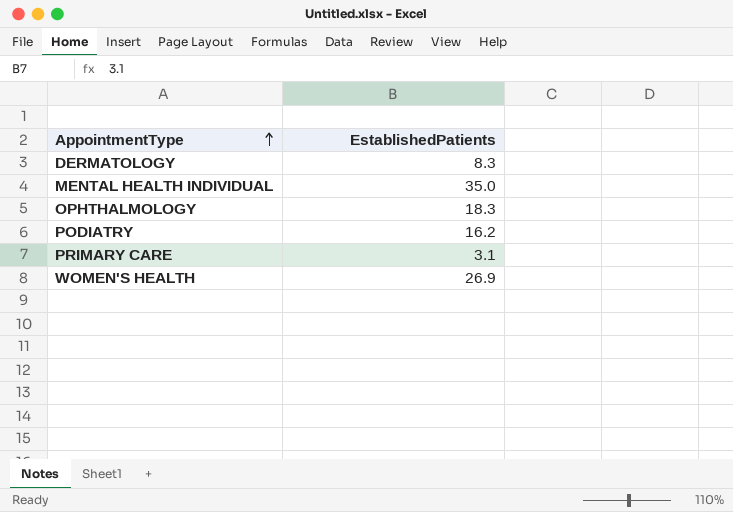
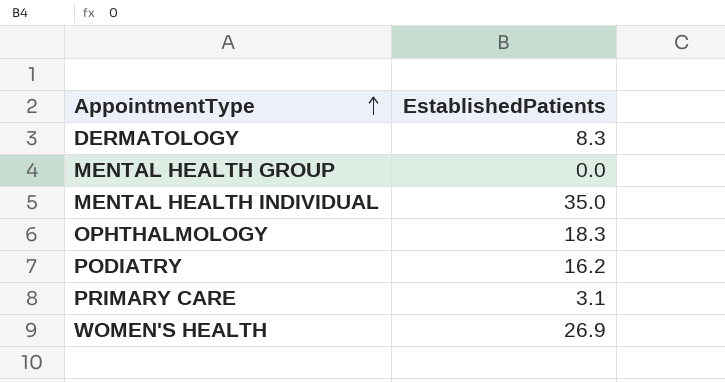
row MENTAL HEALTH GROUP: none -> 0.0

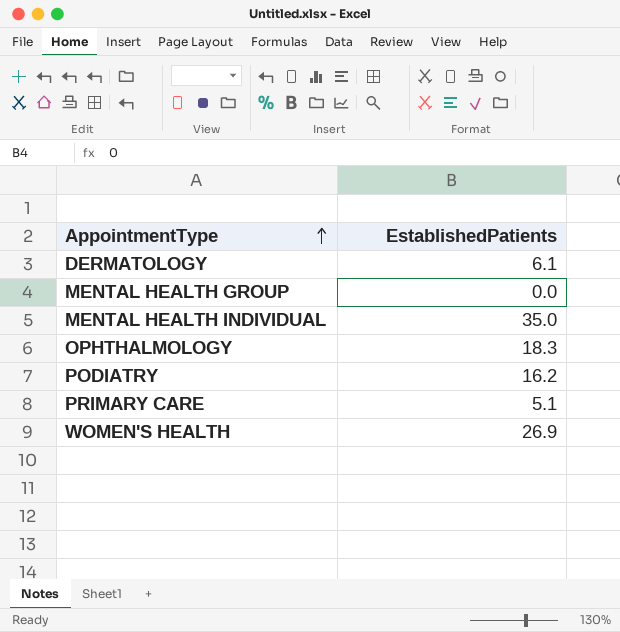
DERMATOLOGY | EstablishedPatients: 8.3 -> 6.1
PRIMARY CARE | EstablishedPatients: 3.1 -> 5.1

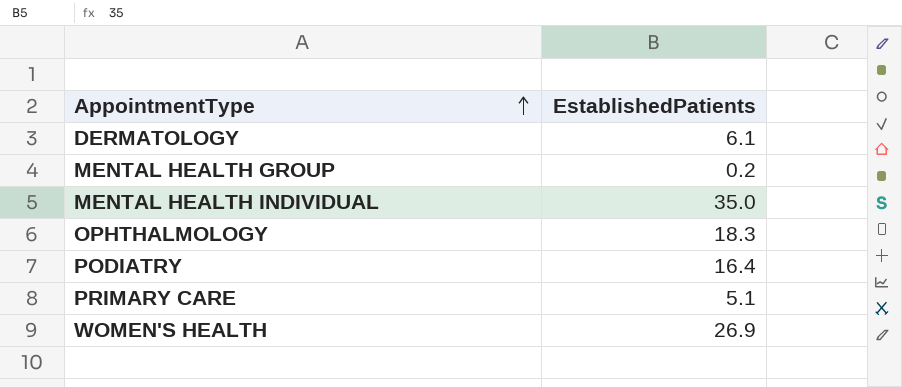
MENTAL HEALTH GROUP | EstablishedPatients: 0.0 -> 0.2
PODIATRY | EstablishedPatients: 16.2 -> 16.4

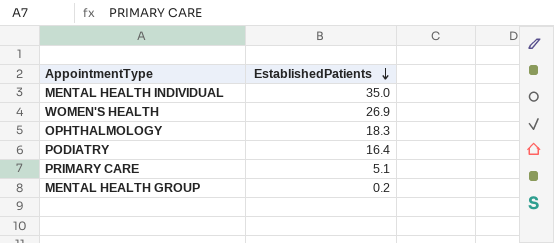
row order: AppointmentType ascending -> EstablishedPatients descending
row DERMATOLOGY: 6.1 -> none

